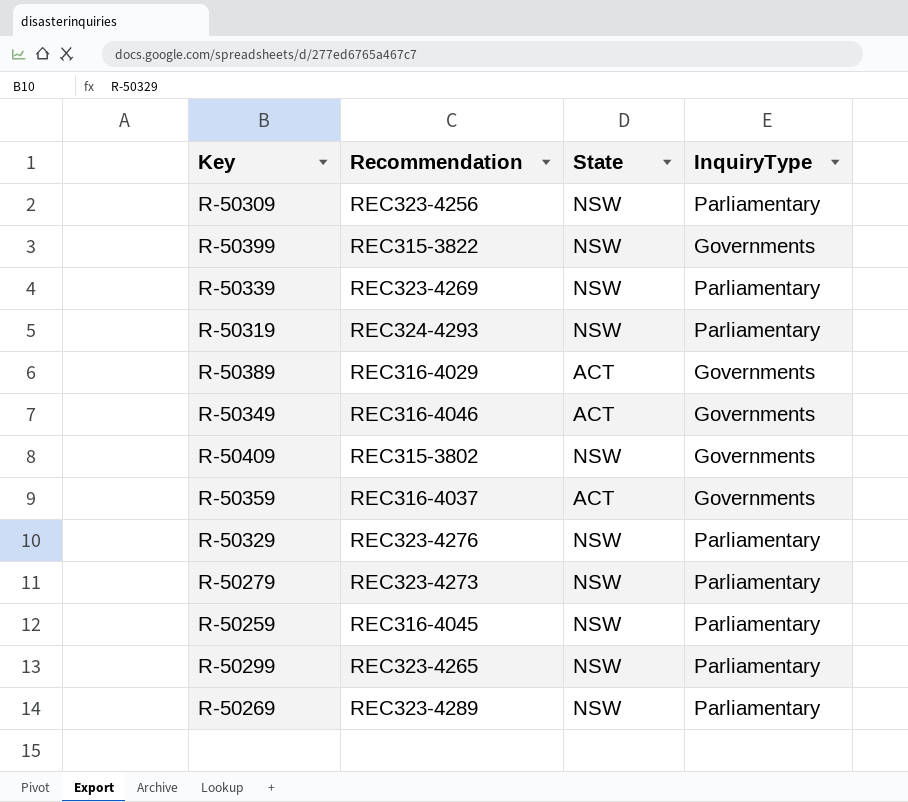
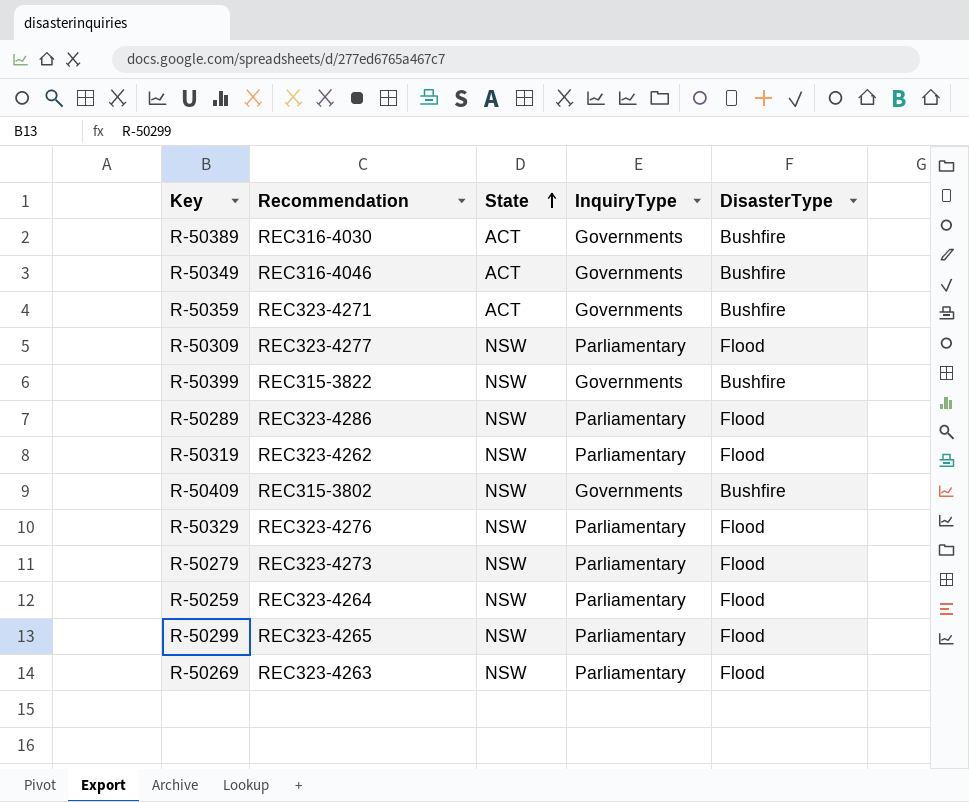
row order: none -> State ascending
column DisasterType | position: none -> 5
row R-50339: REC323-4269 | NSW | Parliamentary -> none
R-50389 | Recommendation: REC316-4029 -> REC316-4030
R-50359 | Recommendation: REC316-4037 -> REC323-4271
R-50309 | Recommendation: REC323-4256 -> REC323-4277
row R-50289: none -> REC323-4286 | NSW | Parliamentary | Flood
R-50319 | Recommendation: REC324-4293 -> REC323-4262
R-50259 | Recommendation: REC316-4045 -> REC323-4264
R-50269 | Recommendation: REC323-4289 -> REC323-4263

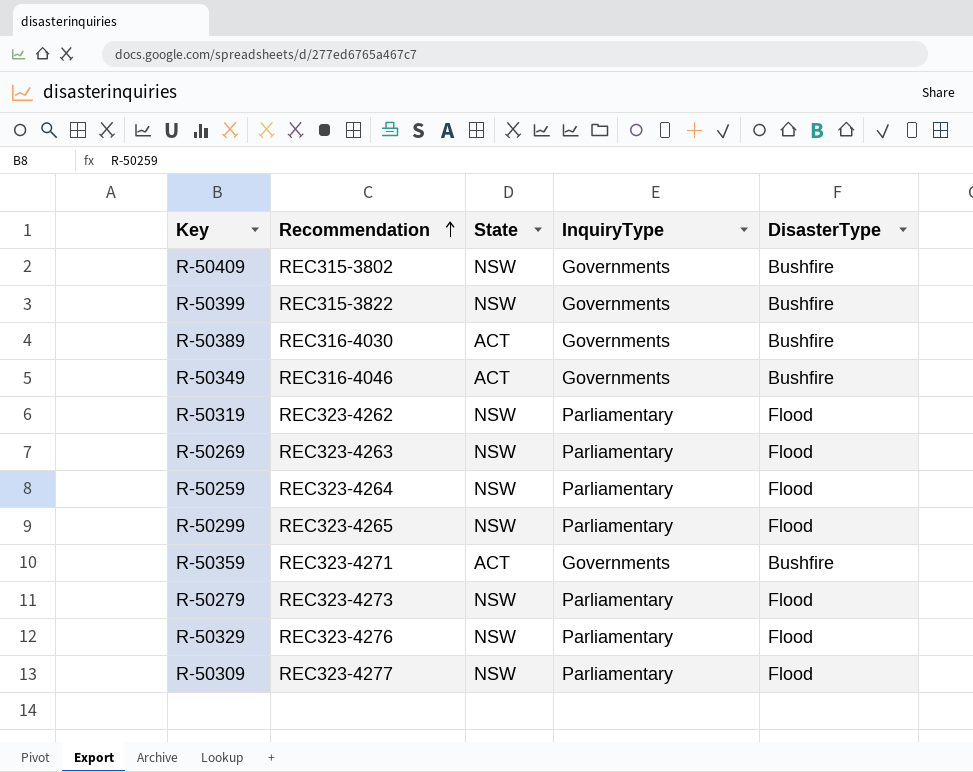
row order: State ascending -> Recommendation ascending
row R-50289: REC323-4286 | NSW | Parliamentary | Flood -> none

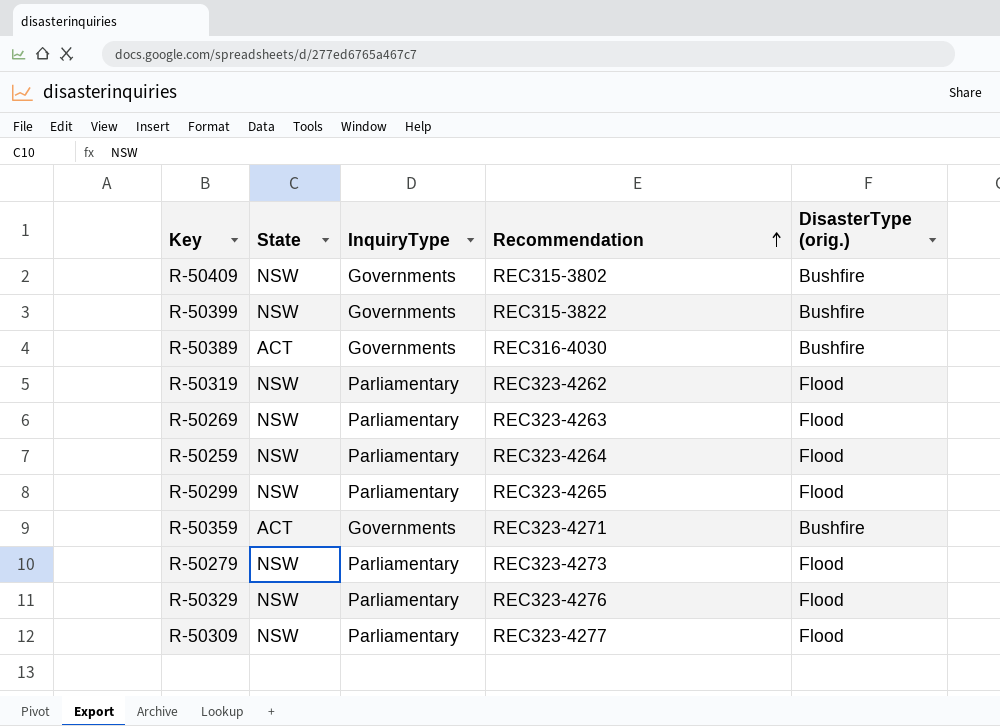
column Recommendation | position: 2 -> 4
column name: DisasterType -> DisasterType (orig.)
row R-50349: REC316-4046 | ACT | Governments | Bushfire -> none

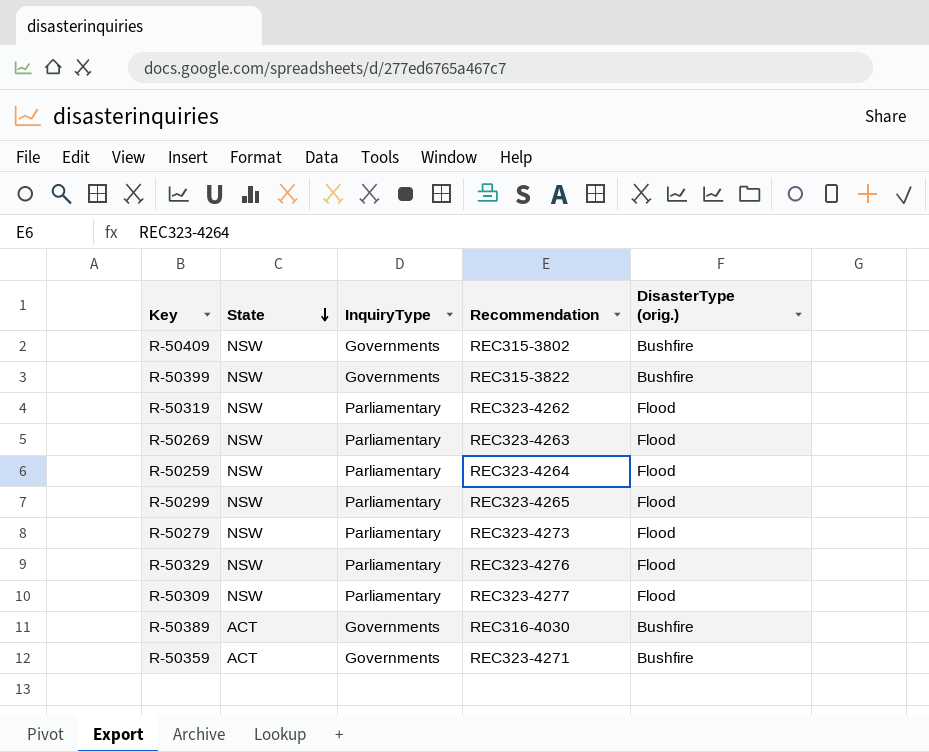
row order: Recommendation ascending -> State descending

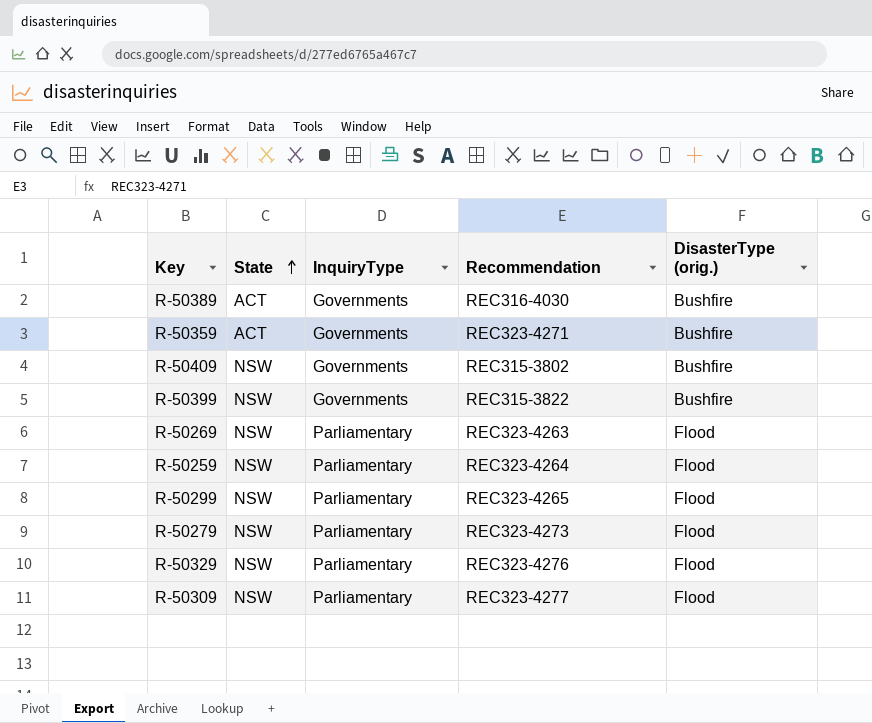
row order: State descending -> State ascending
row R-50319: NSW | Parliamentary | REC323-4262 | Flood -> none

